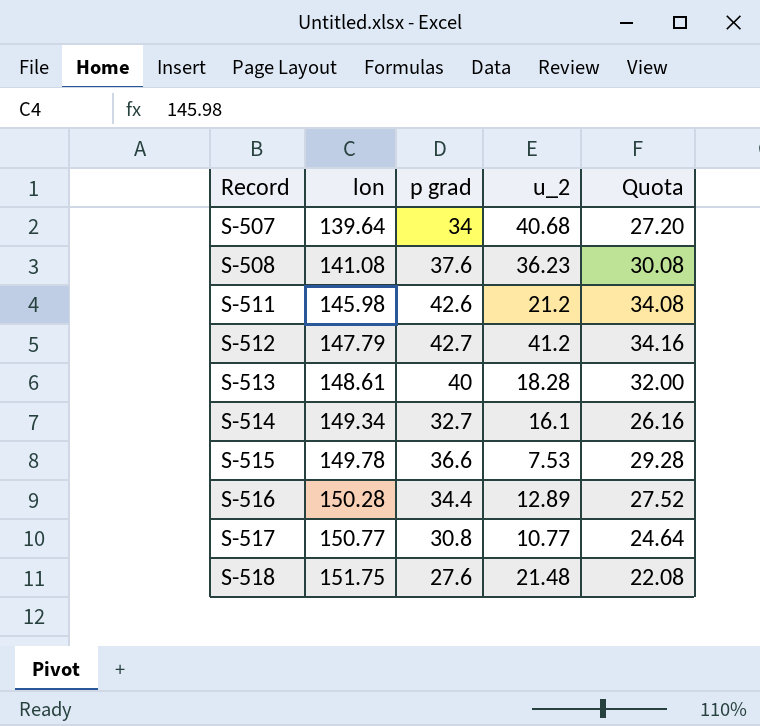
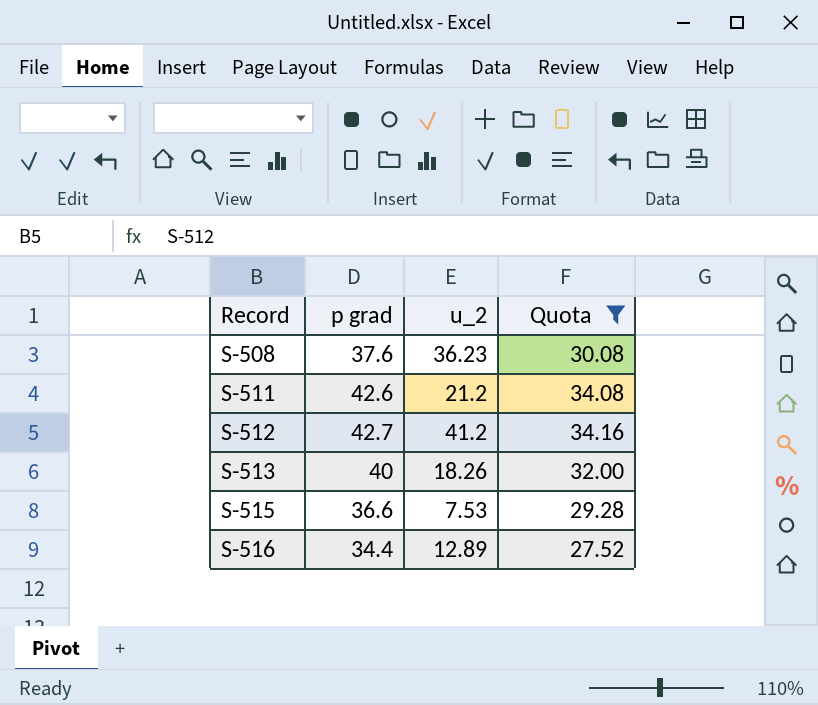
filter: none -> Quota >= 27.52
column lon | position: 2 -> none
S-513 | u_2: 18.28 -> 18.26

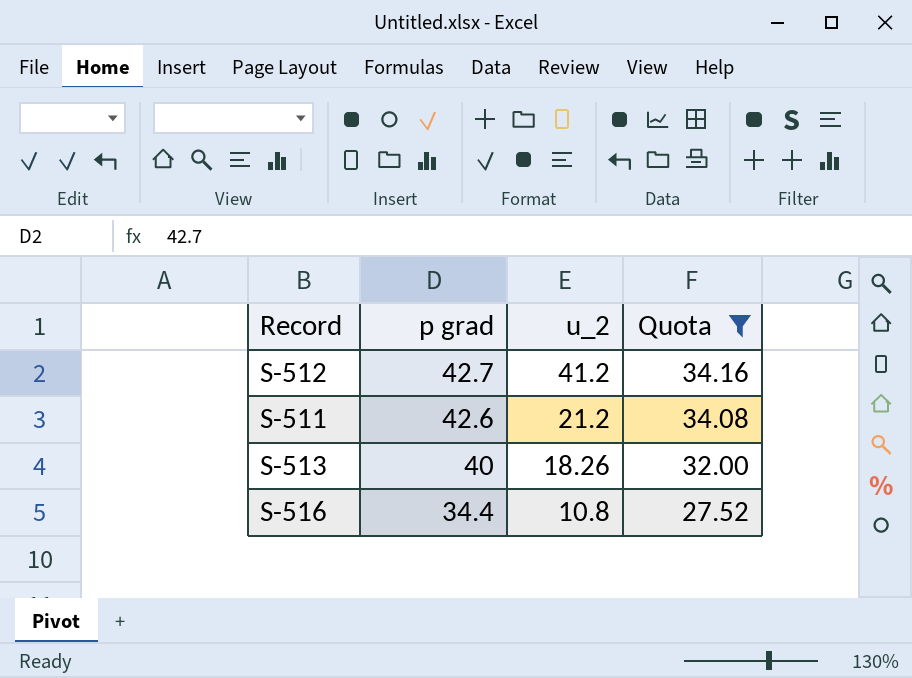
row order: Record ascending -> p grad descending
row S-508: 37.6 | 36.23 | 30.08 -> none
row S-515: 36.6 | 7.53 | 29.28 -> none
S-516 | u_2: 12.89 -> 10.8

